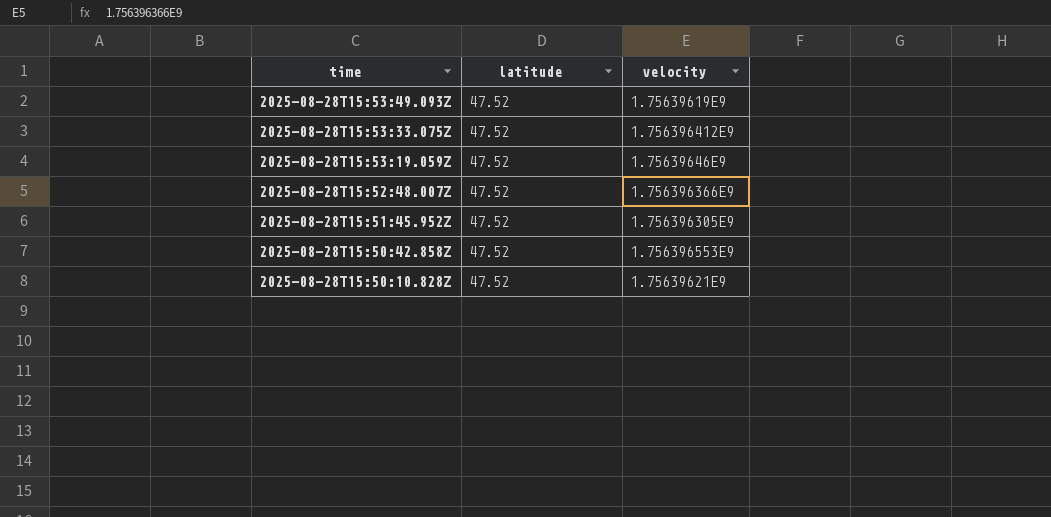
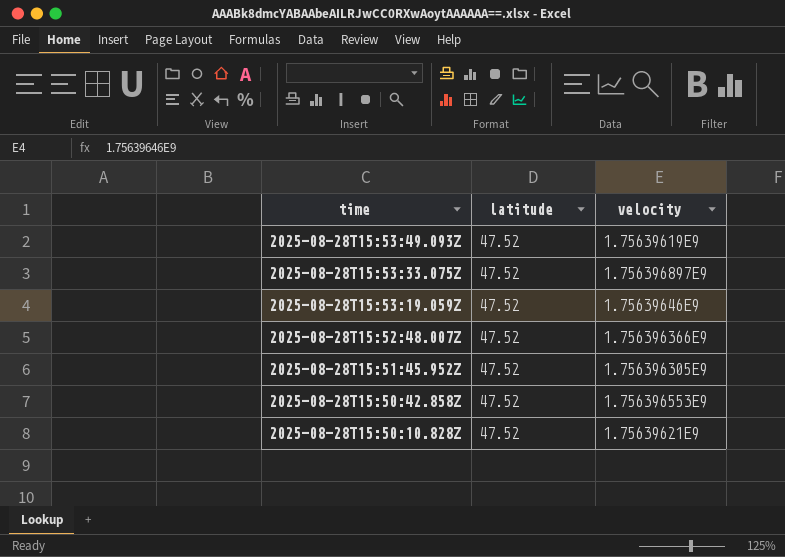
2025-08-28T15:53:33.075Z | velocity: 1.756396412E9 -> 1.756396897E9

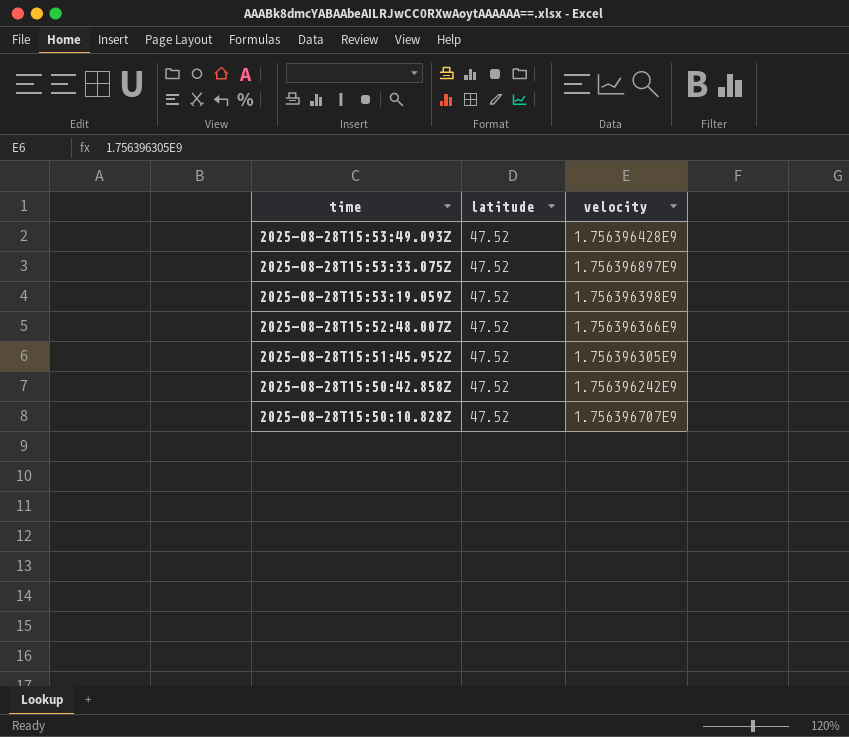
2025-08-28T15:53:49.093Z | velocity: 1.75639619E9 -> 1.756396428E9
2025-08-28T15:53:19.059Z | velocity: 1.75639646E9 -> 1.756396398E9
2025-08-28T15:50:42.858Z | velocity: 1.756396553E9 -> 1.756396242E9
2025-08-28T15:50:10.828Z | velocity: 1.75639621E9 -> 1.756396707E9

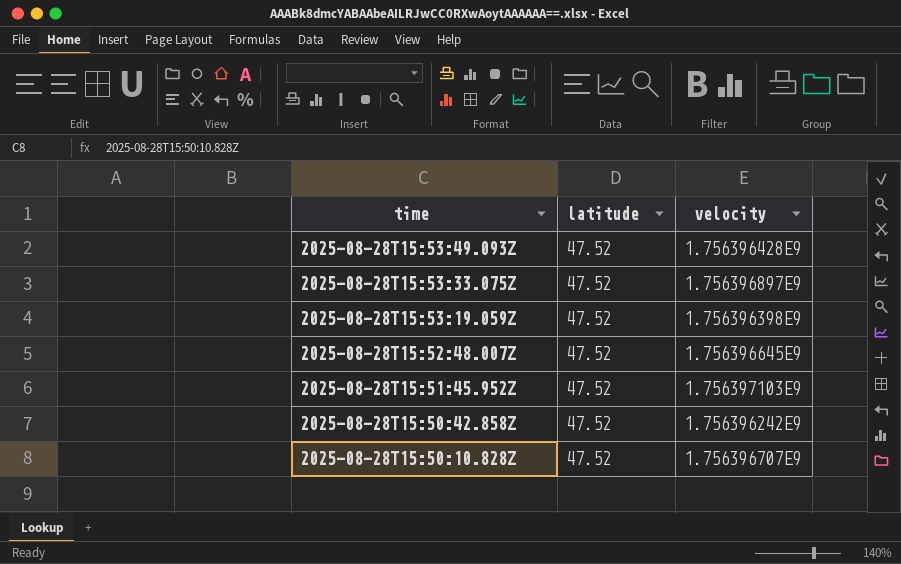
2025-08-28T15:52:48.007Z | velocity: 1.756396366E9 -> 1.756396645E9
2025-08-28T15:51:45.952Z | velocity: 1.756396305E9 -> 1.756397103E9

